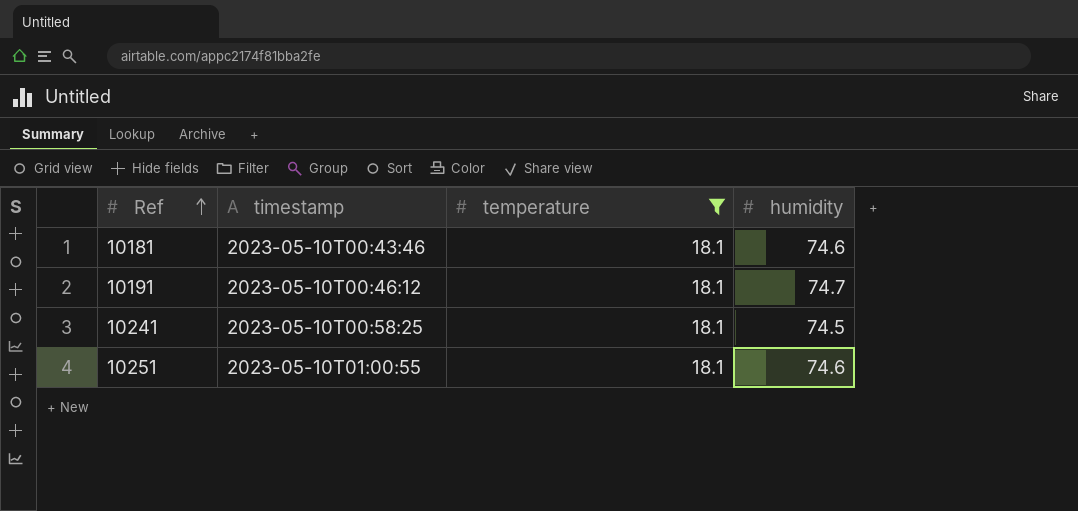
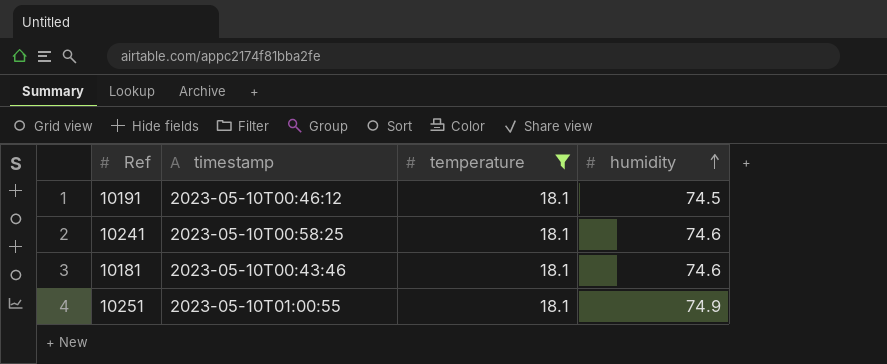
row order: Ref ascending -> humidity ascending
10191 | humidity: 74.7 -> 74.5
10241 | humidity: 74.5 -> 74.6
10251 | humidity: 74.6 -> 74.9

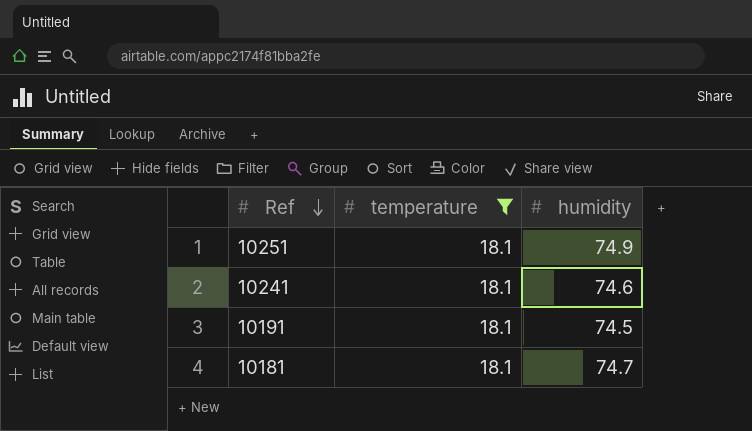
row order: humidity ascending -> Ref descending
column timestamp | position: 2 -> none
10181 | humidity: 74.6 -> 74.7

